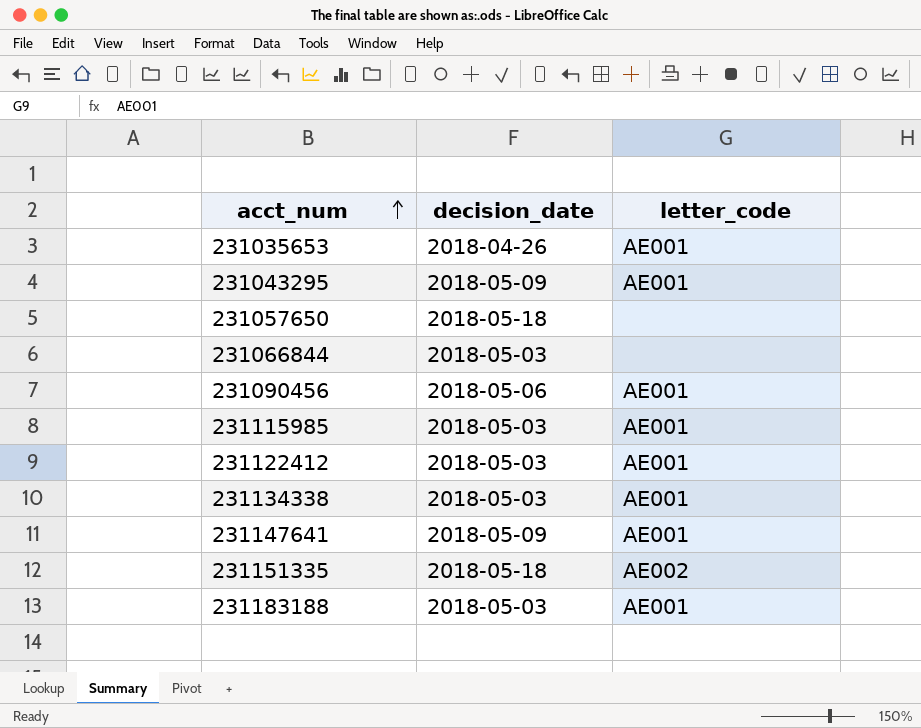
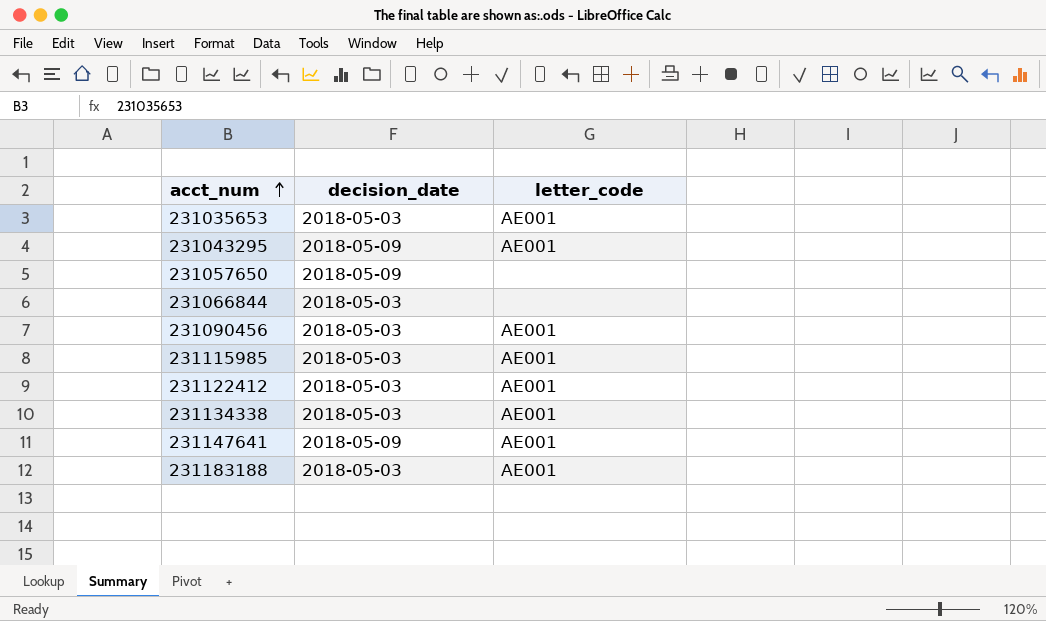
row 231151335: 2018-05-18 | AE002 -> none
231035653 | decision_date: 2018-04-26 -> 2018-05-03
231057650 | decision_date: 2018-05-18 -> 2018-05-09
231090456 | decision_date: 2018-05-06 -> 2018-05-03

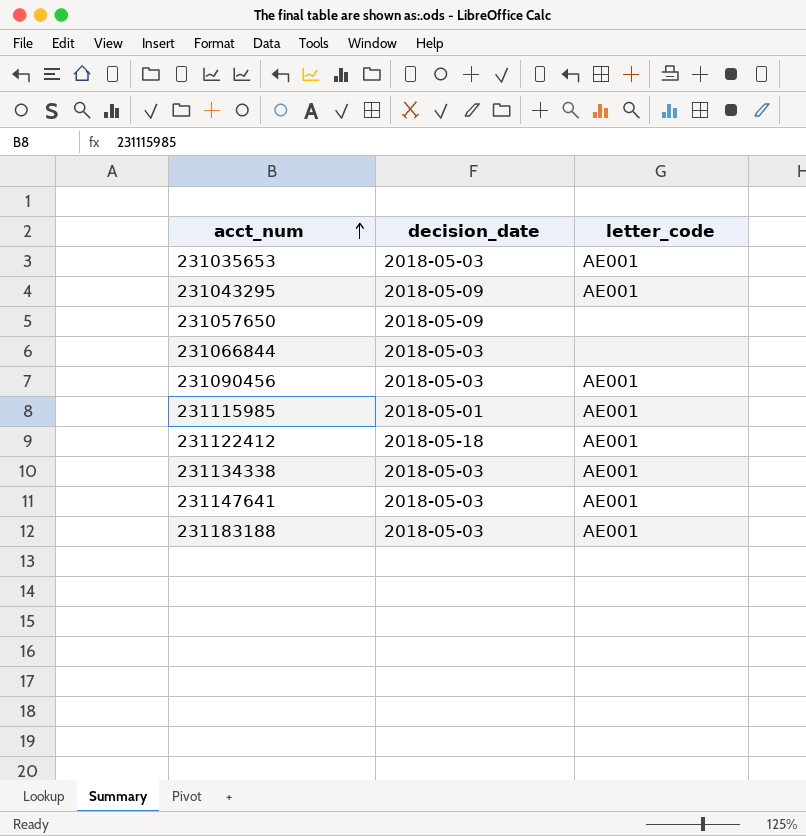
231115985 | decision_date: 2018-05-03 -> 2018-05-01
231122412 | decision_date: 2018-05-03 -> 2018-05-18
231147641 | decision_date: 2018-05-09 -> 2018-05-03

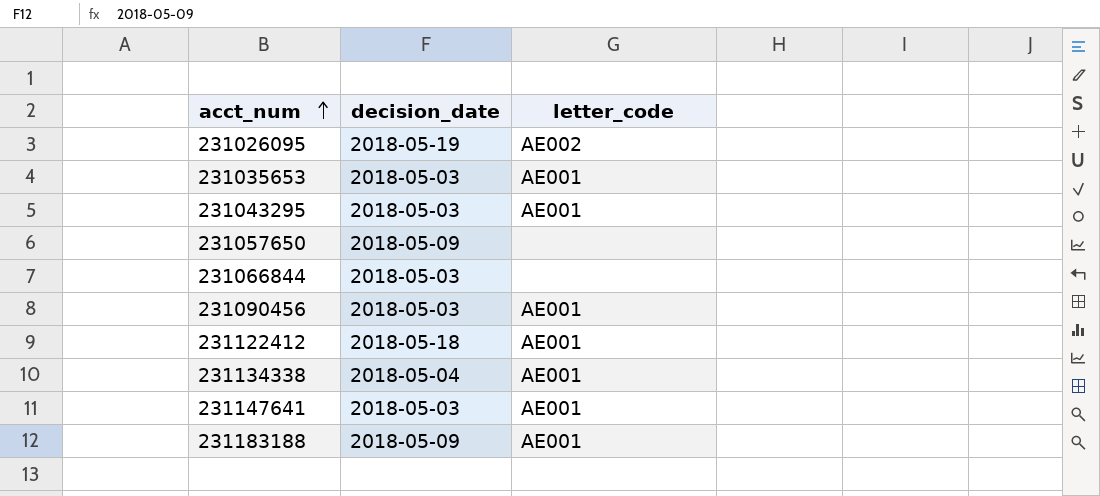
row 231115985: 2018-05-01 | AE001 -> none
row 231026095: none -> 2018-05-19 | AE002
231043295 | decision_date: 2018-05-09 -> 2018-05-03
231134338 | decision_date: 2018-05-03 -> 2018-05-04
231183188 | decision_date: 2018-05-03 -> 2018-05-09

